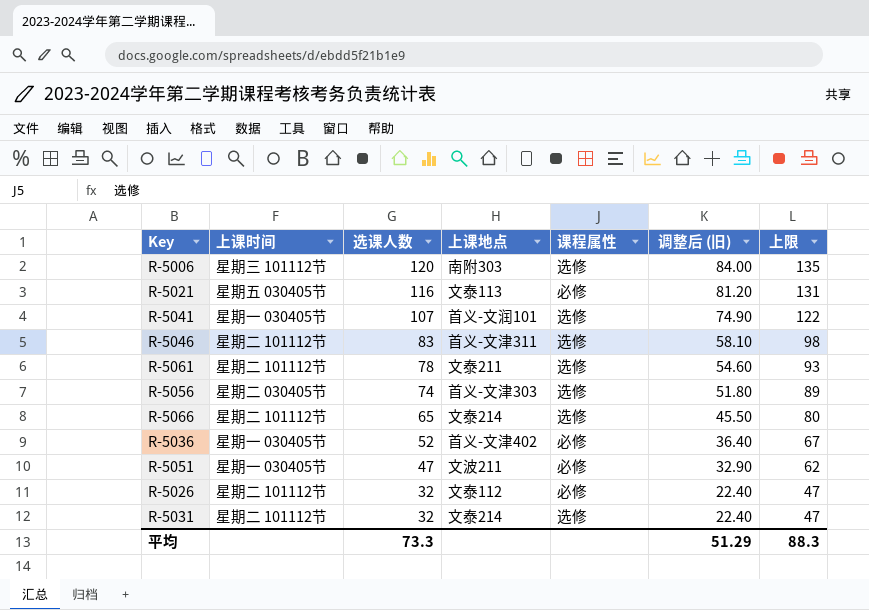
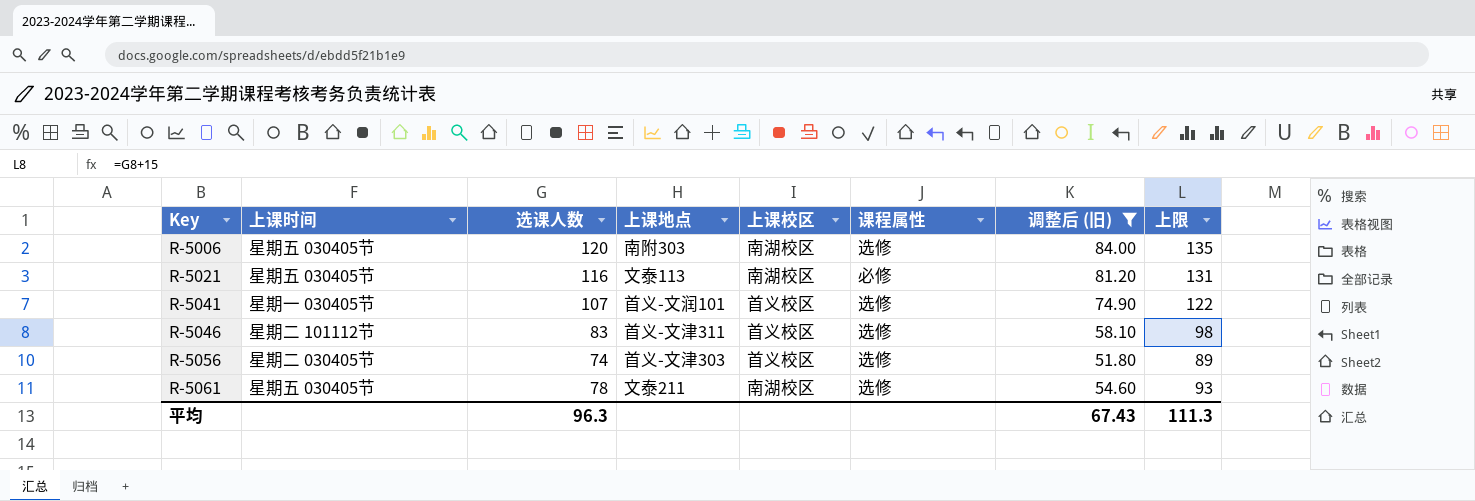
filter: none -> 调整后 (旧) >= 51.80
row order: 选课人数 descending -> Key ascending
column 上课校区 | position: none -> 5
R-5006 | 上课时间: 星期三 101112节 -> 星期五 030405节
R-5061 | 上课时间: 星期二 101112节 -> 星期五 030405节
平均 | 选课人数: 73.3 -> 96.3
平均 | 调整后 (旧): 51.29 -> 67.43
平均 | 上限: 88.3 -> 111.3

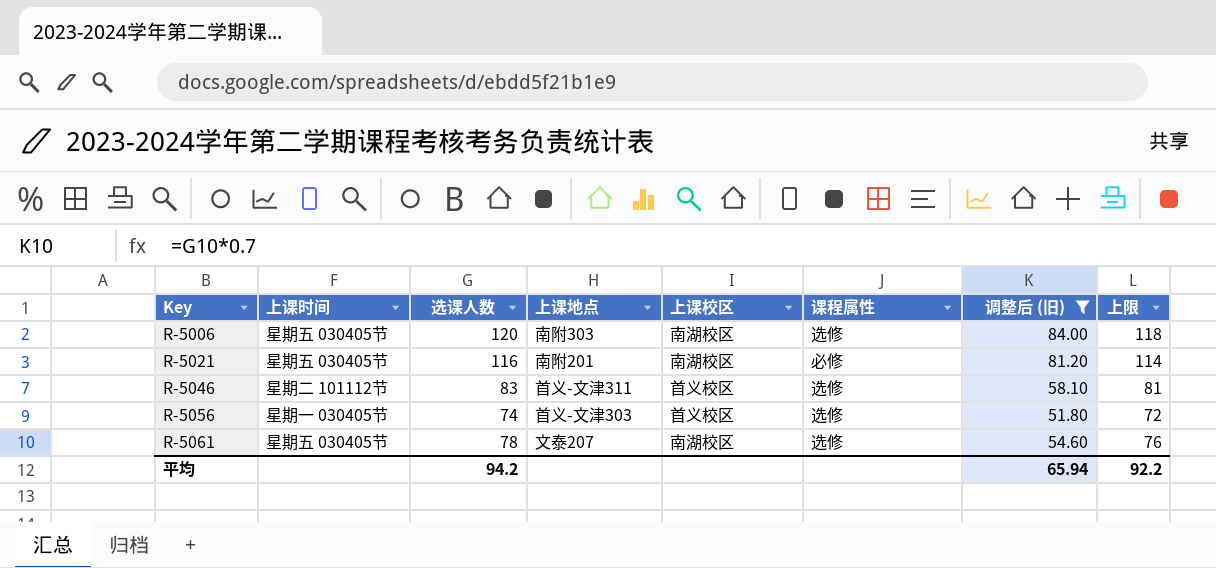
column 上限 | formula: [选课人数] + 15 -> [选课人数] - 2
row R-5041: 星期一 030405节 | 107 | 首义-文润101 | 首义校区 | 选修 | 74.90 | 122 -> none
R-5021 | 上课地点: 文泰113 -> 南附201
R-5056 | 上课时间: 星期二 030405节 -> 星期一 030405节
R-5061 | 上课地点: 文泰211 -> 文泰207
平均 | 选课人数: 96.3 -> 94.2
平均 | 调整后 (旧): 67.43 -> 65.94
平均 | 上限: 111.3 -> 92.2

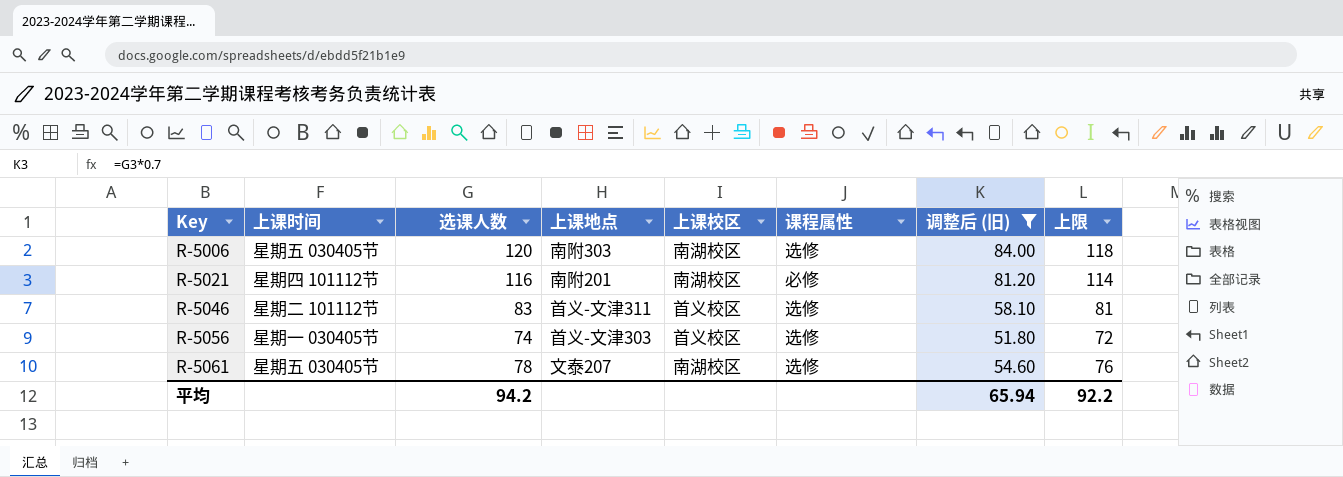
R-5021 | 上课时间: 星期五 030405节 -> 星期四 101112节

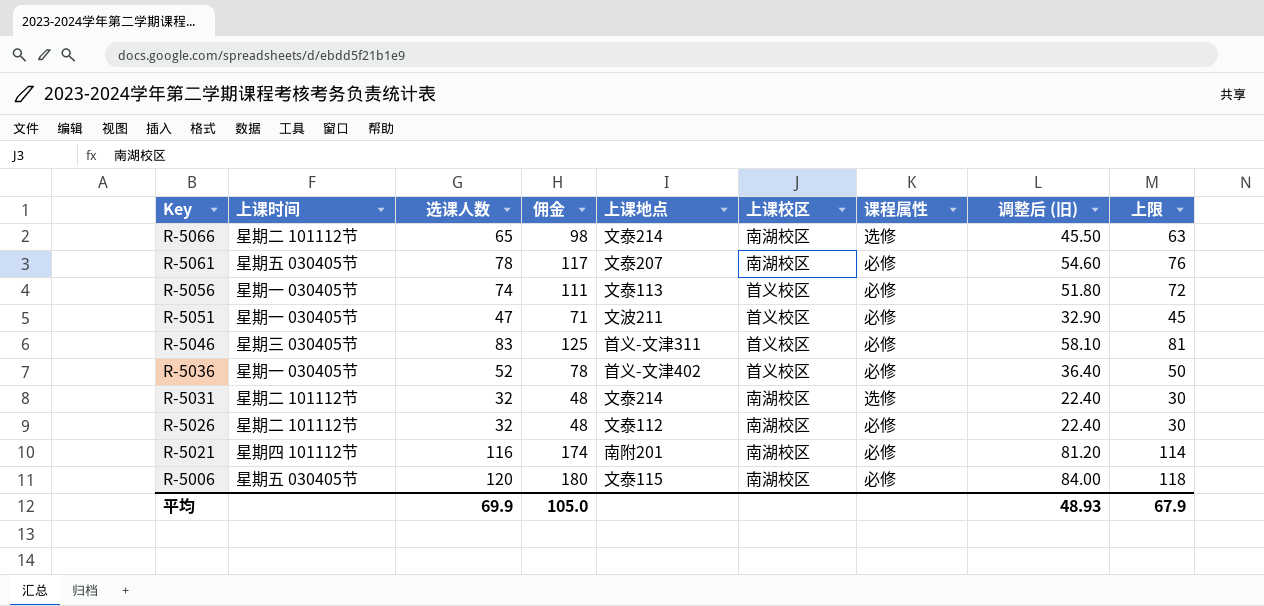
filter: 调整后 (旧) >= 51.80 -> none
row order: Key ascending -> Key descending
column 佣金 | formula: none -> [选课人数] * 1.5
R-5061 | 课程属性: 选修 -> 必修
R-5056 | 上课地点: 首义-文津303 -> 文泰113
R-5056 | 课程属性: 选修 -> 必修
R-5046 | 上课时间: 星期二 101112节 -> 星期三 030405节
R-5046 | 课程属性: 选修 -> 必修
R-5006 | 上课地点: 南附303 -> 文泰115
R-5006 | 课程属性: 选修 -> 必修
平均 | 选课人数: 94.2 -> 69.9
平均 | 调整后 (旧): 65.94 -> 48.93
平均 | 上限: 92.2 -> 67.9

